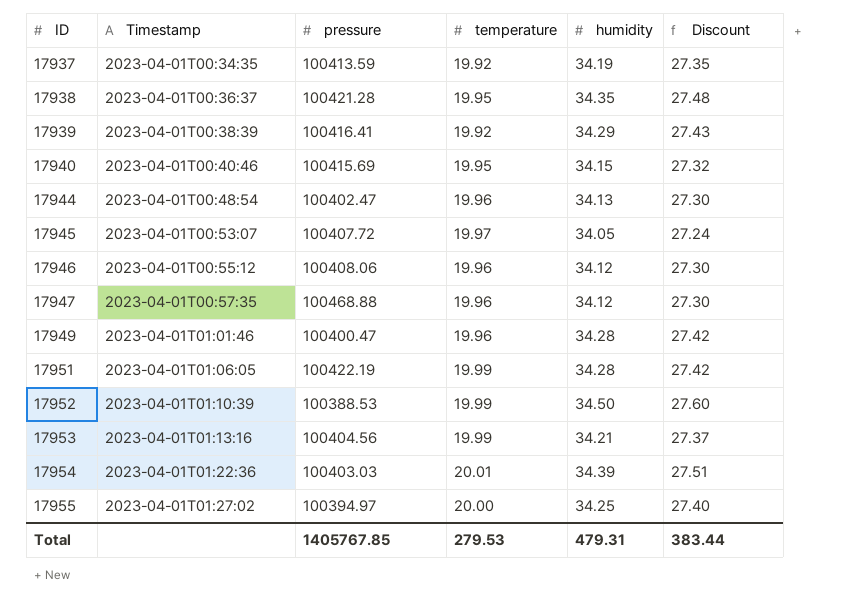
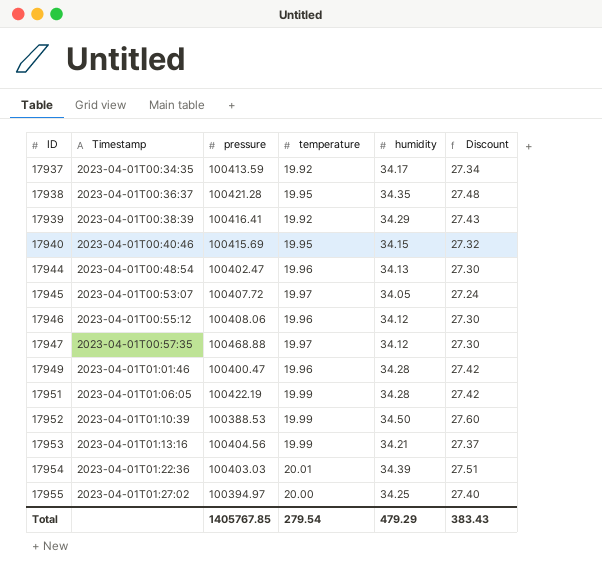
17937 | humidity: 34.19 -> 34.17
17937 | Discount: 27.35 -> 27.34
17947 | temperature: 19.96 -> 19.97
Total | temperature: 279.53 -> 279.54
Total | humidity: 479.31 -> 479.29
Total | Discount: 383.44 -> 383.43

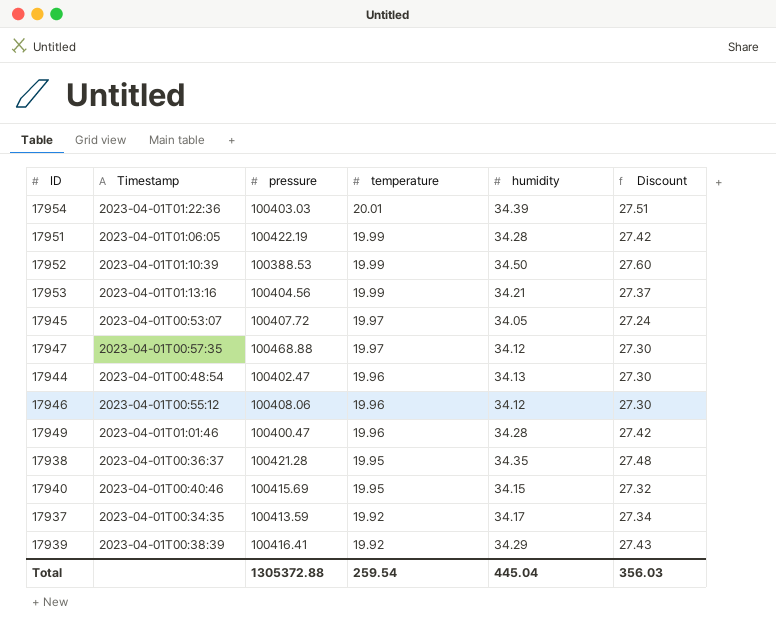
row order: ID ascending -> temperature descending
row 17955: 2023-04-01T01:27:02 | 100394.97 | 20.00 | 34.25 | 27.40 -> none
Total | pressure: 1405767.85 -> 1305372.88
Total | temperature: 279.54 -> 259.54
Total | humidity: 479.29 -> 445.04
Total | Discount: 383.43 -> 356.03

